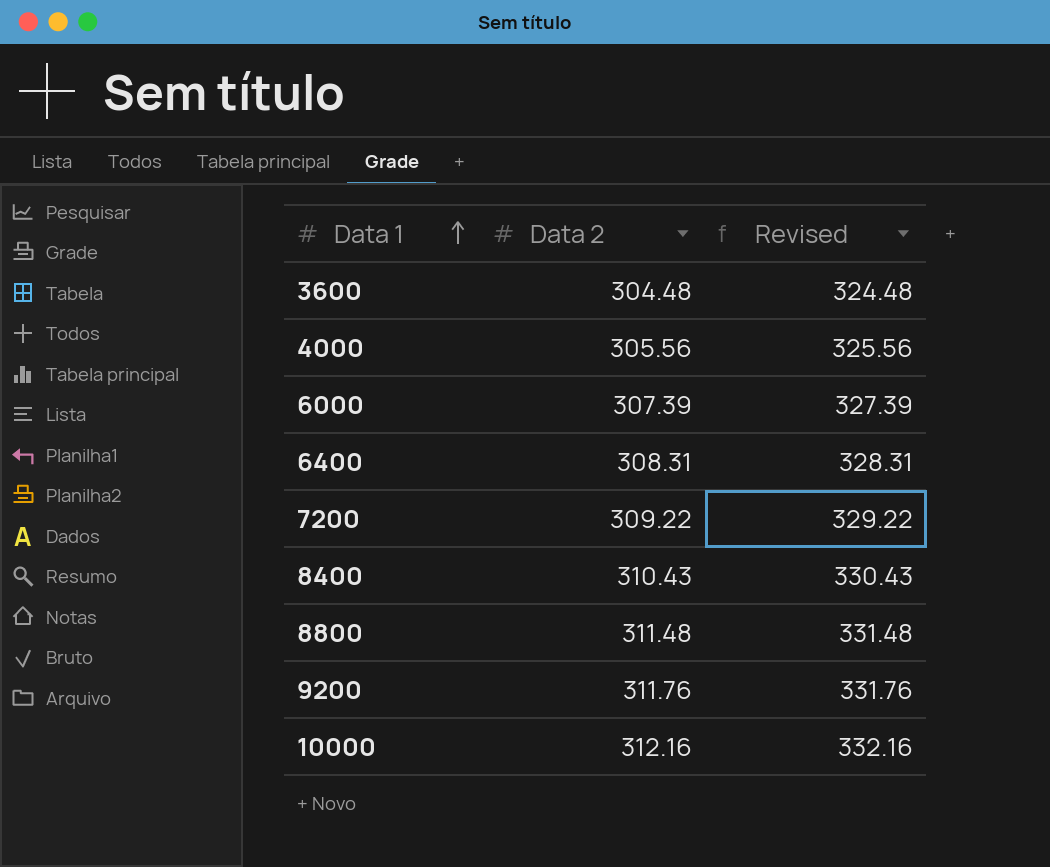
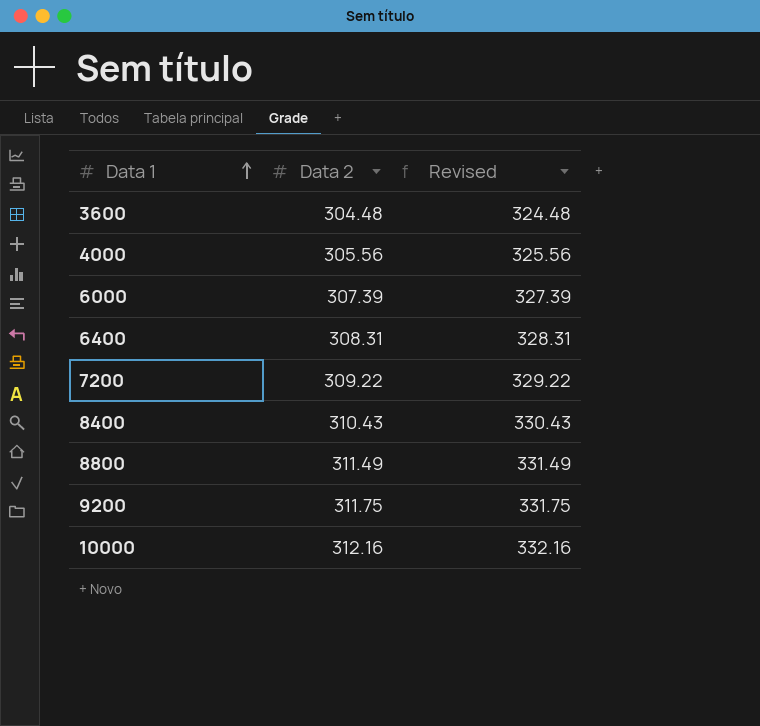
8800 | Data 2: 311.48 -> 311.49
8800 | Revised: 331.48 -> 331.49
9200 | Data 2: 311.76 -> 311.75
9200 | Revised: 331.76 -> 331.75

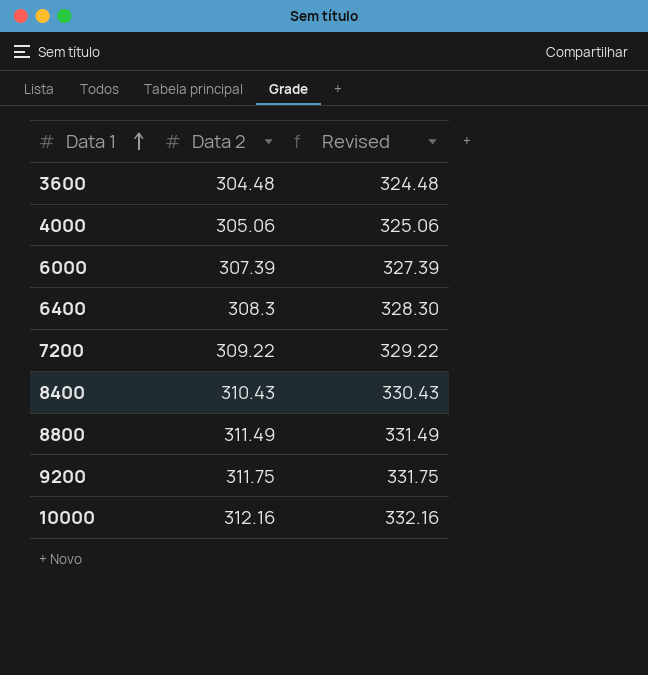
4000 | Data 2: 305.56 -> 305.06
4000 | Revised: 325.56 -> 325.06
6400 | Data 2: 308.31 -> 308.3
6400 | Revised: 328.31 -> 328.30

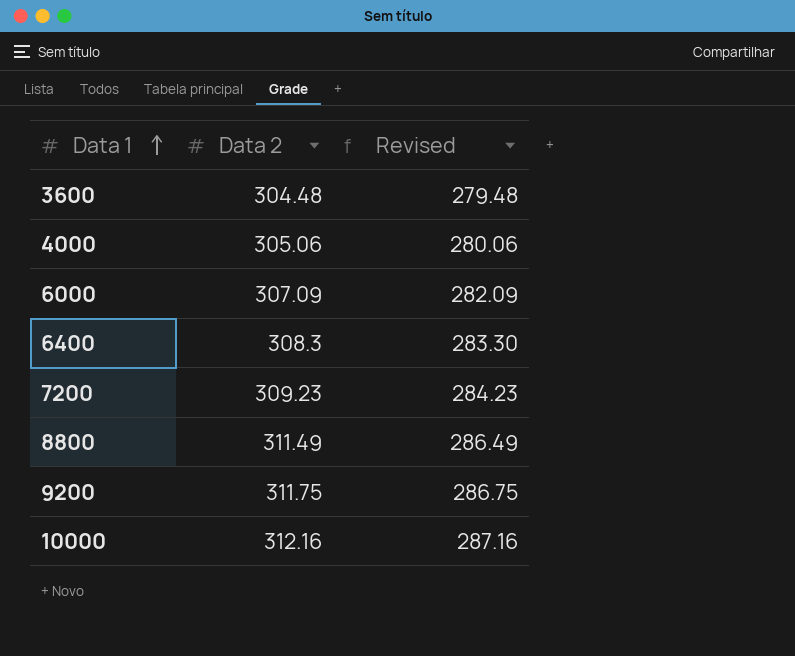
column Revised | formula: [Data 2] + 20 -> [Data 2] - 25
row 8400: 310.43 | 330.43 -> none
6000 | Data 2: 307.39 -> 307.09
7200 | Data 2: 309.22 -> 309.23

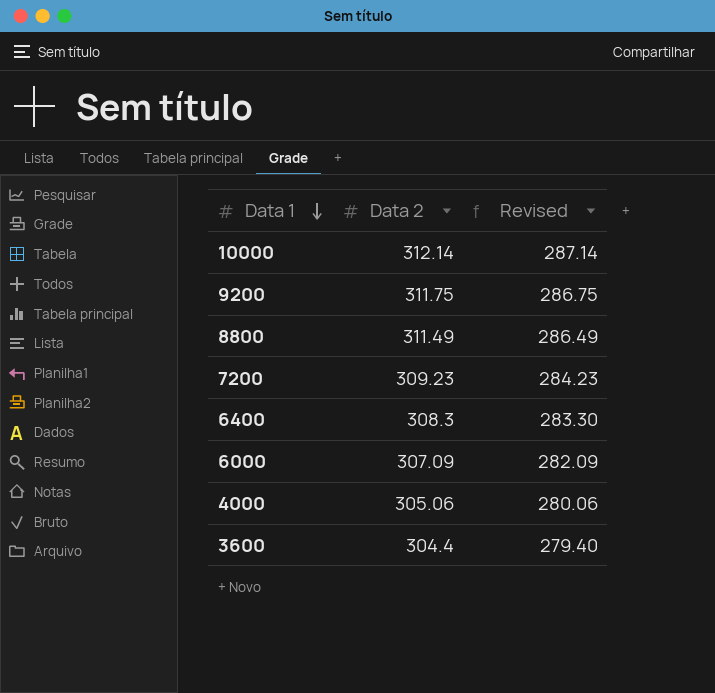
row order: Data 1 ascending -> Data 1 descending
10000 | Data 2: 312.16 -> 312.14
10000 | Revised: 287.16 -> 287.14
3600 | Data 2: 304.48 -> 304.4
3600 | Revised: 279.48 -> 279.40

